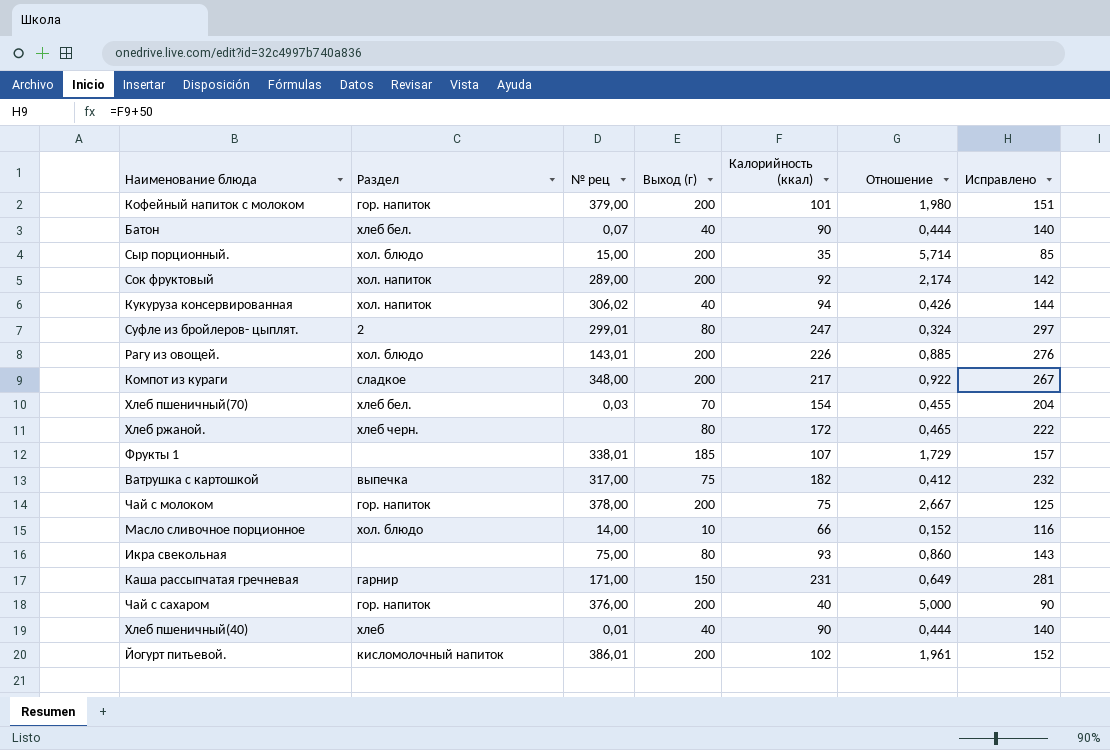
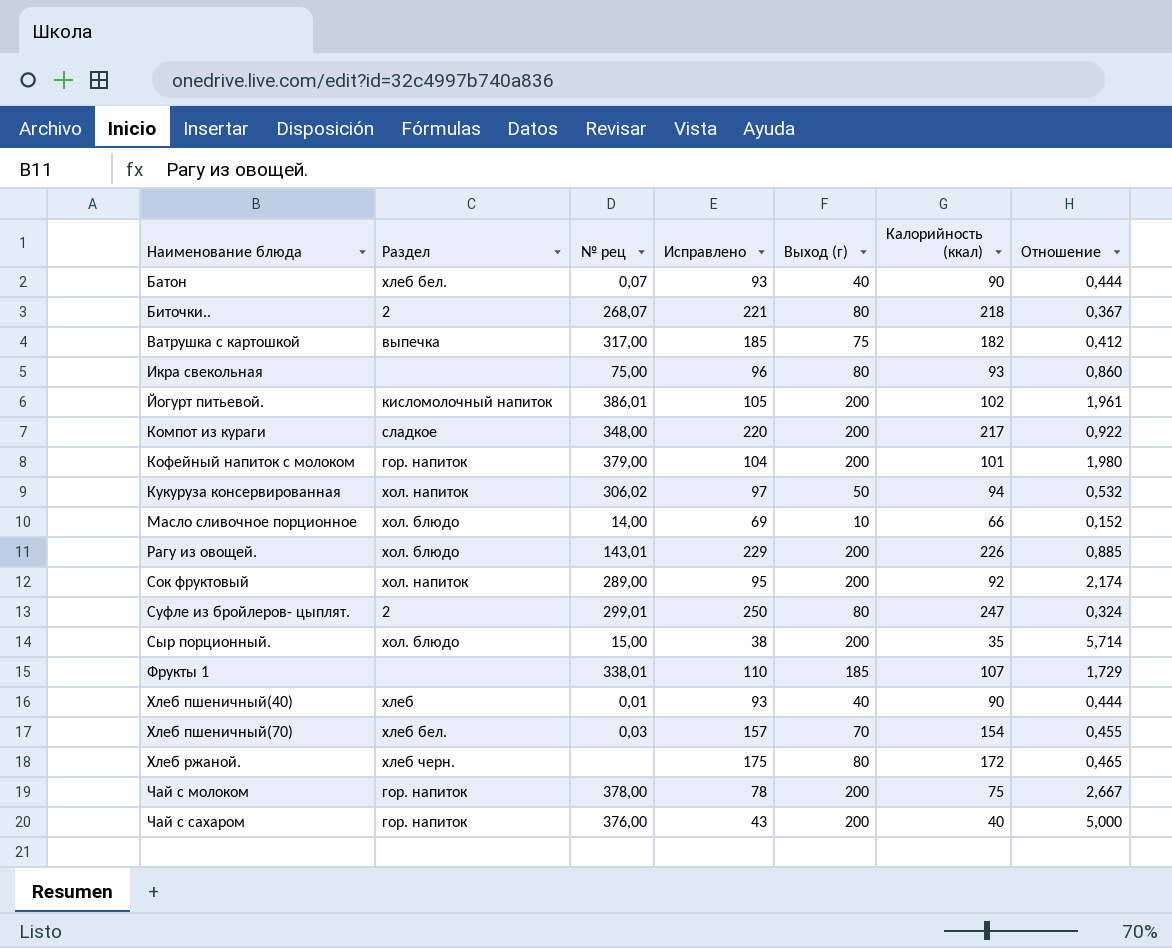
row order: none -> Наименование блюда ascending
column Исправлено | formula: [Калорийность (ккал)] + 50 -> [Калорийность (ккал)] + 3
column Исправлено | position: 7 -> 4
row Каша рассыпчатая гречневая: гарнир | 171,00 | 150 | 231 | 0,649 | 281 -> none
row Биточки..: none -> 2 | 268,07 | 221 | 80 | 218 | 0,367
Кукуруза консервированная | Выход (г): 40 -> 50
Кукуруза консервированная | Отношение: 0,426 -> 0,532

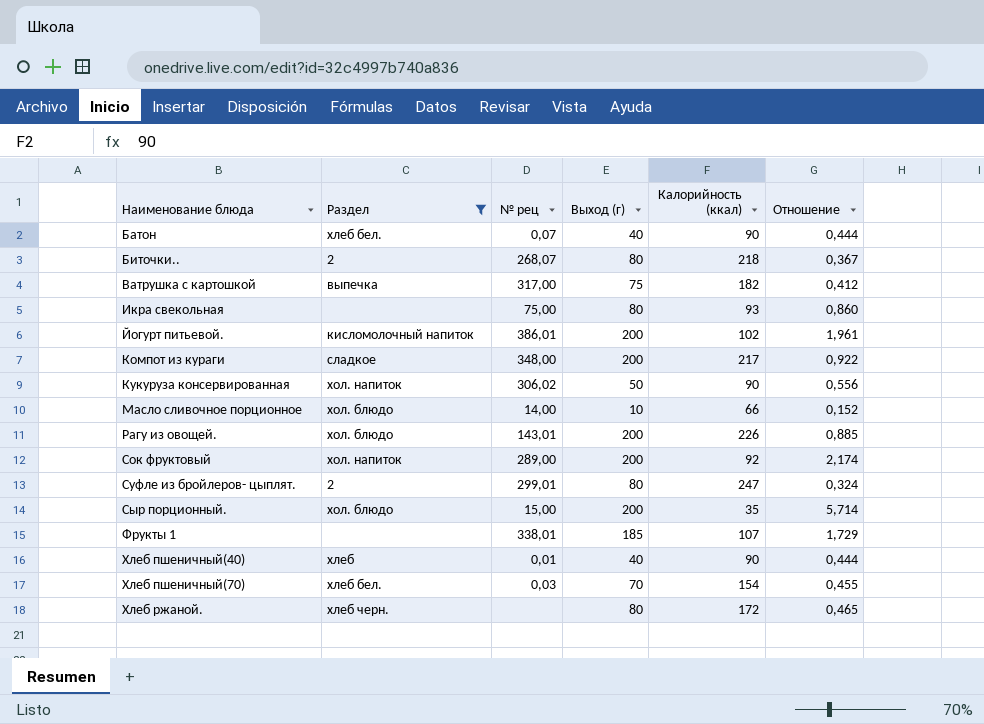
filter: none -> Раздел != гор. напиток
column Исправлено | formula: [Калорийность (ккал)] + 3 -> none
Кукуруза консервированная | Калорийность (ккал): 94 -> 90
Кукуруза консервированная | Отношение: 0,532 -> 0,556

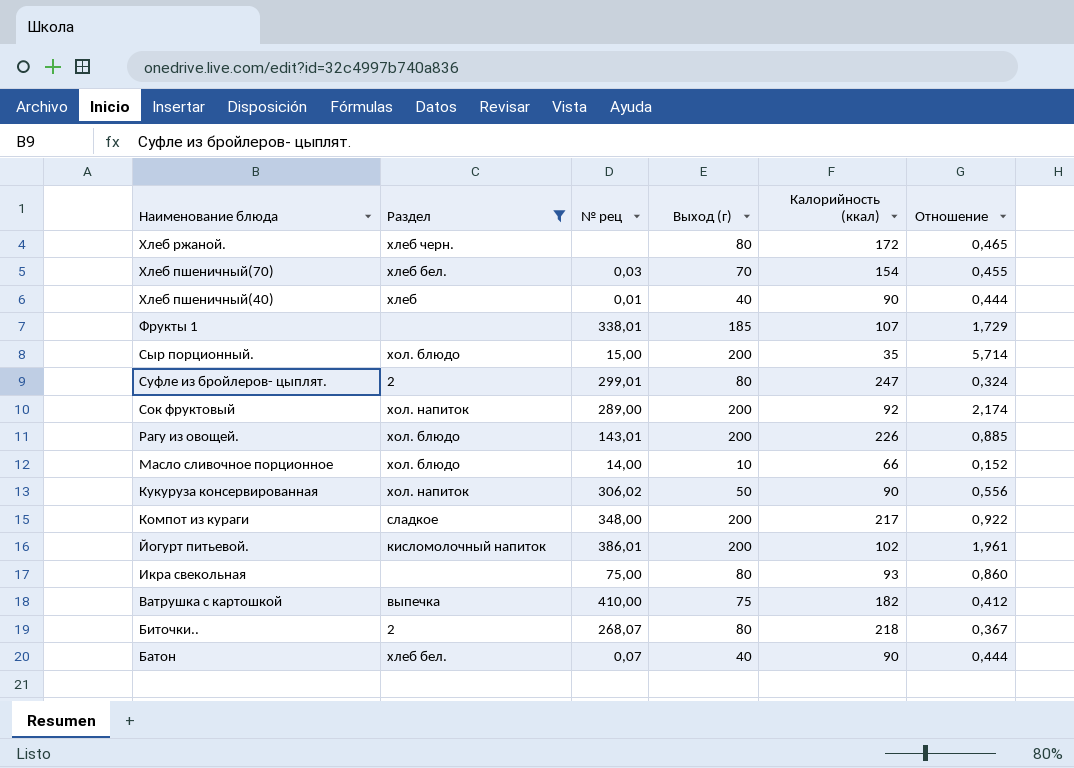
row order: Наименование блюда ascending -> Наименование блюда descending
Ватрушка с картошкой | № рец: 317,00 -> 410,00

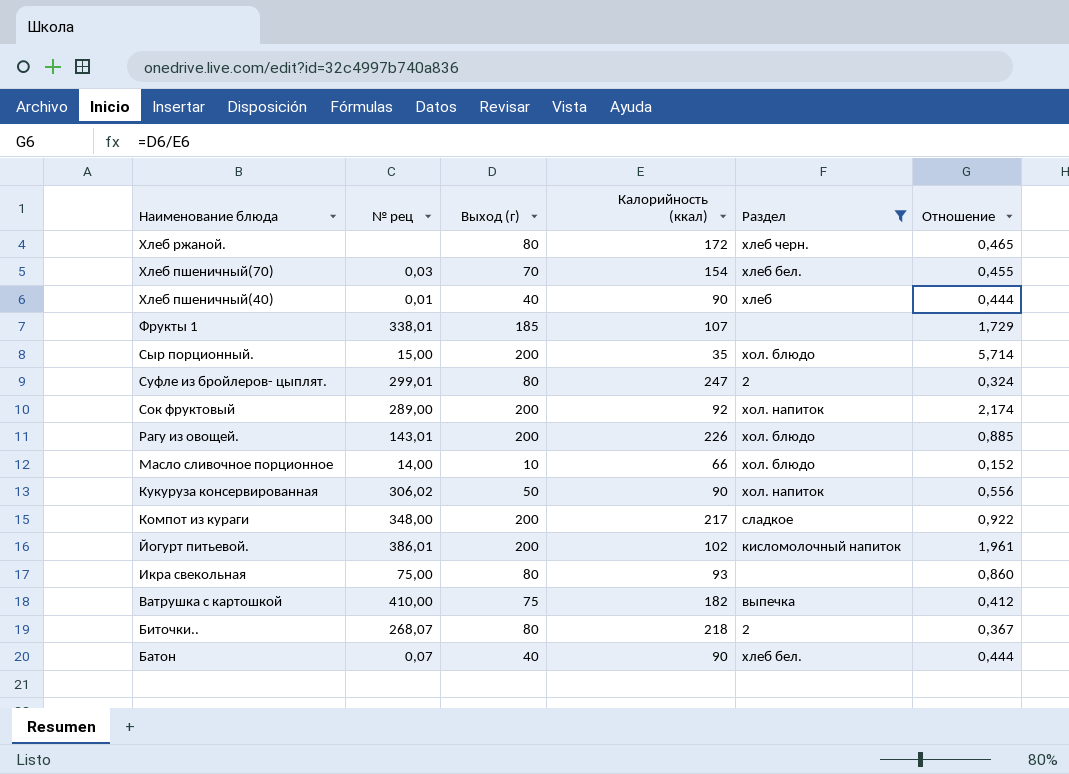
column Раздел | position: 2 -> 5

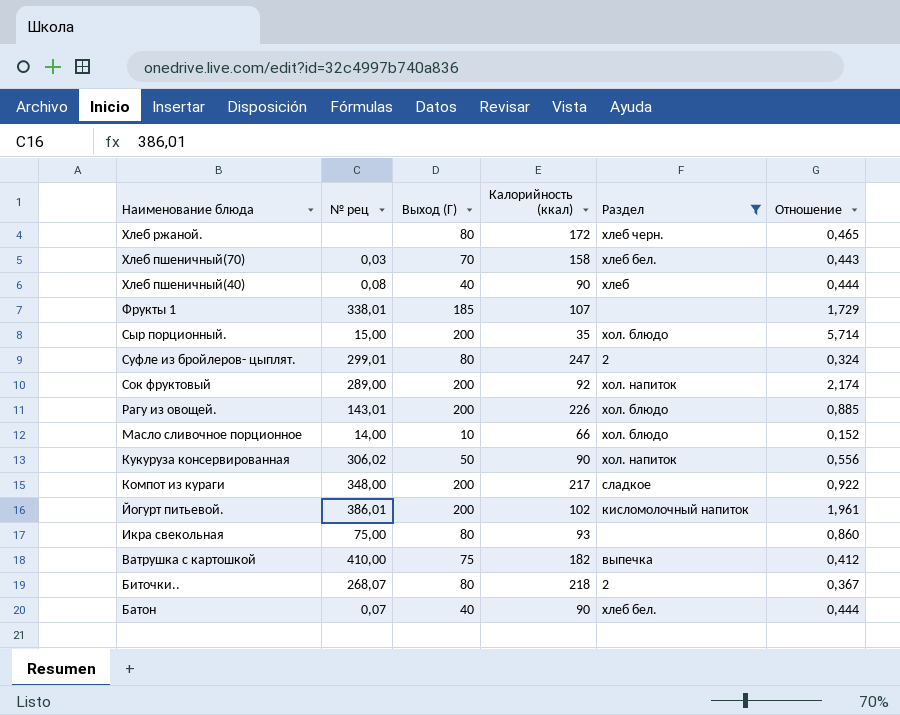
column name: Выход (г) -> Выход (Г)
Хлеб пшеничный(70) | Калорийность (ккал): 154 -> 158
Хлеб пшеничный(70) | Отношение: 0,455 -> 0,443
Хлеб пшеничный(40) | № рец: 0,01 -> 0,08

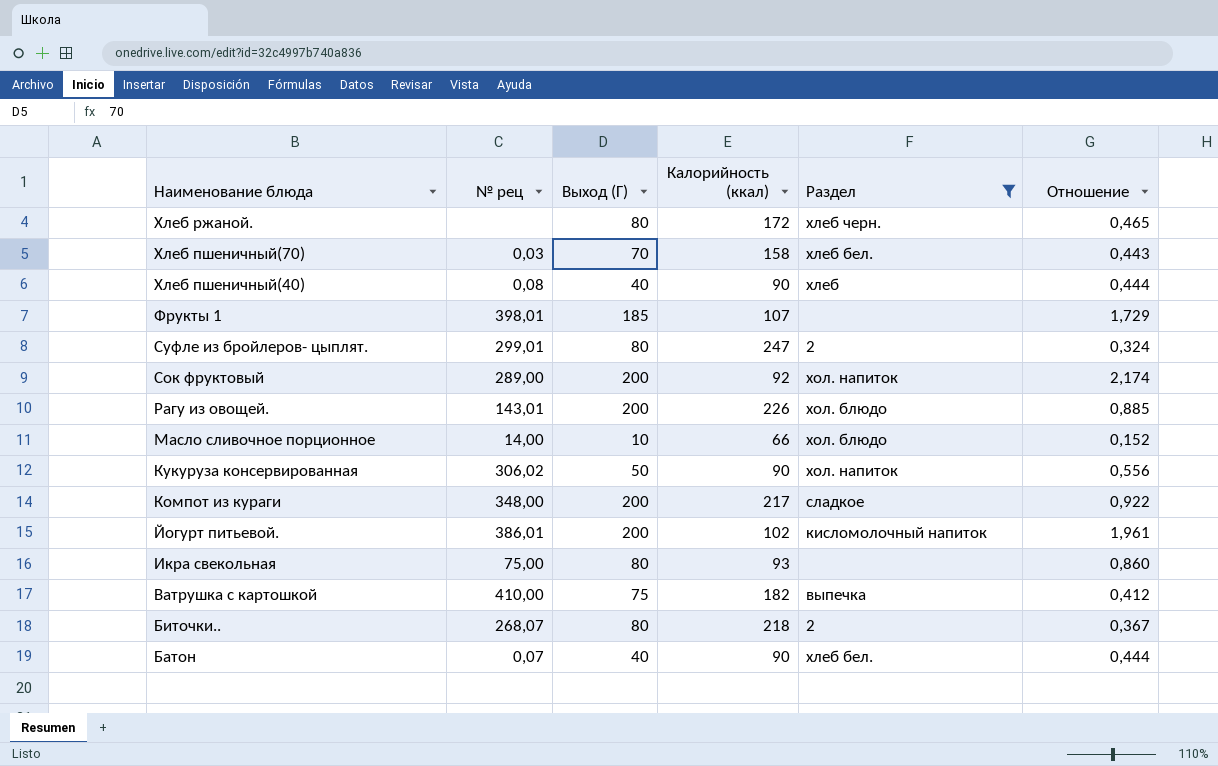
row Сыр порционный.: 15,00 | 200 | 35 | хол. блюдо | 5,714 -> none
Фрукты 1 | № рец: 338,01 -> 398,01

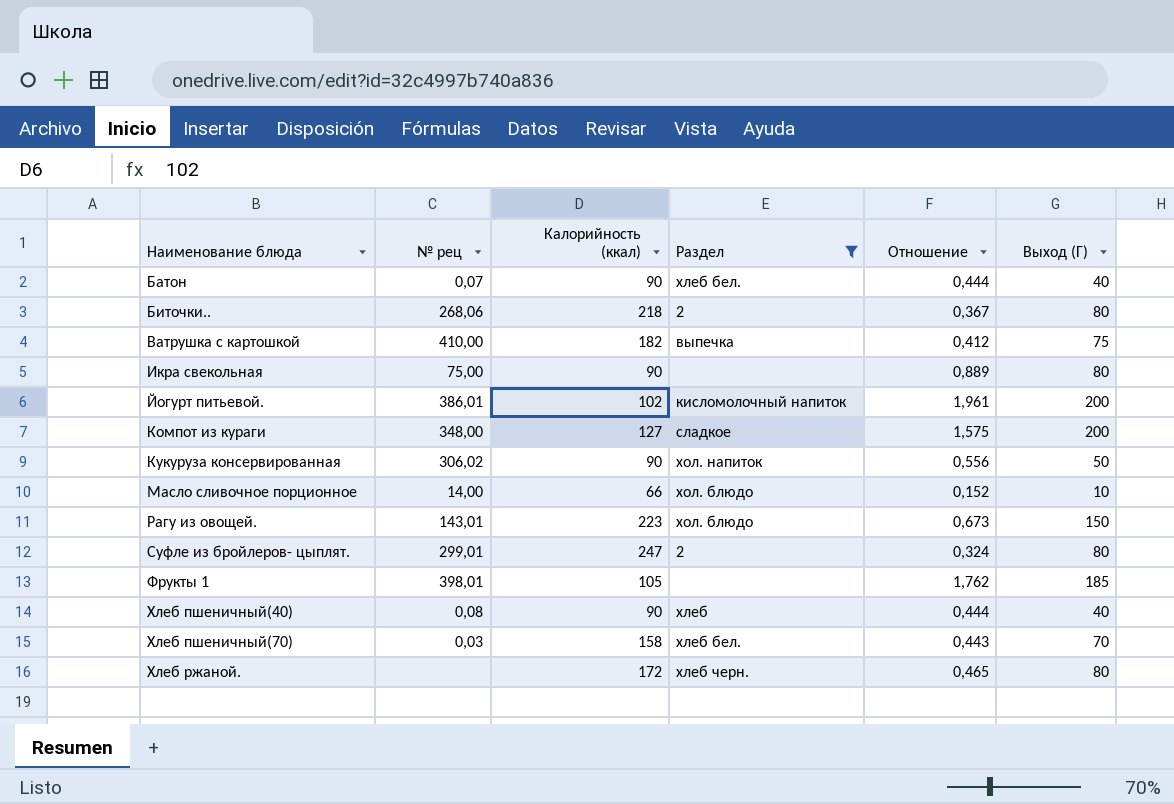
row order: Наименование блюда descending -> Наименование блюда ascending
column Выход (Г) | position: 3 -> 6
row Сок фруктовый: 289,00 | 200 | 92 | хол. напиток | 2,174 -> none
Биточки.. | № рец: 268,07 -> 268,06
Икра свекольная | Калорийность (ккал): 93 -> 90
Икра свекольная | Отношение: 0,860 -> 0,889
Компот из кураги | Калорийность (ккал): 217 -> 127
Компот из кураги | Отношение: 0,922 -> 1,575
Рагу из овощей. | Калорийность (ккал): 226 -> 223
Рагу из овощей. | Отношение: 0,885 -> 0,673
Рагу из овощей. | Выход (Г): 200 -> 150
Фрукты 1 | Калорийность (ккал): 107 -> 105
Фрукты 1 | Отношение: 1,729 -> 1,762

